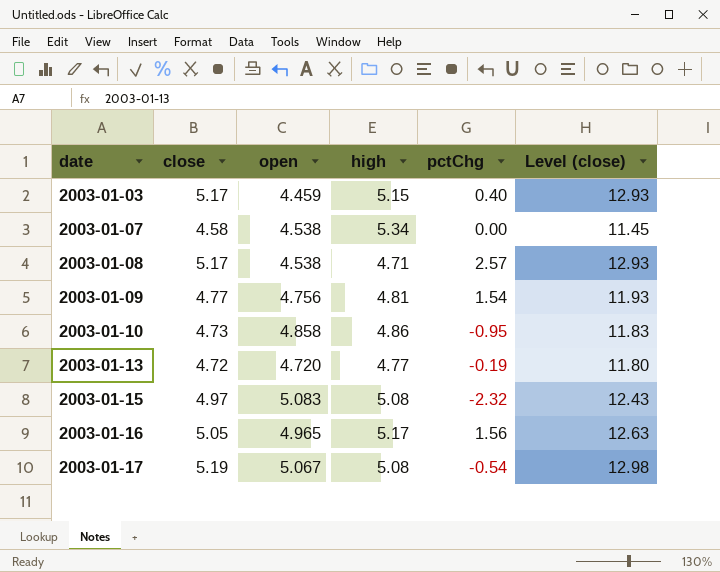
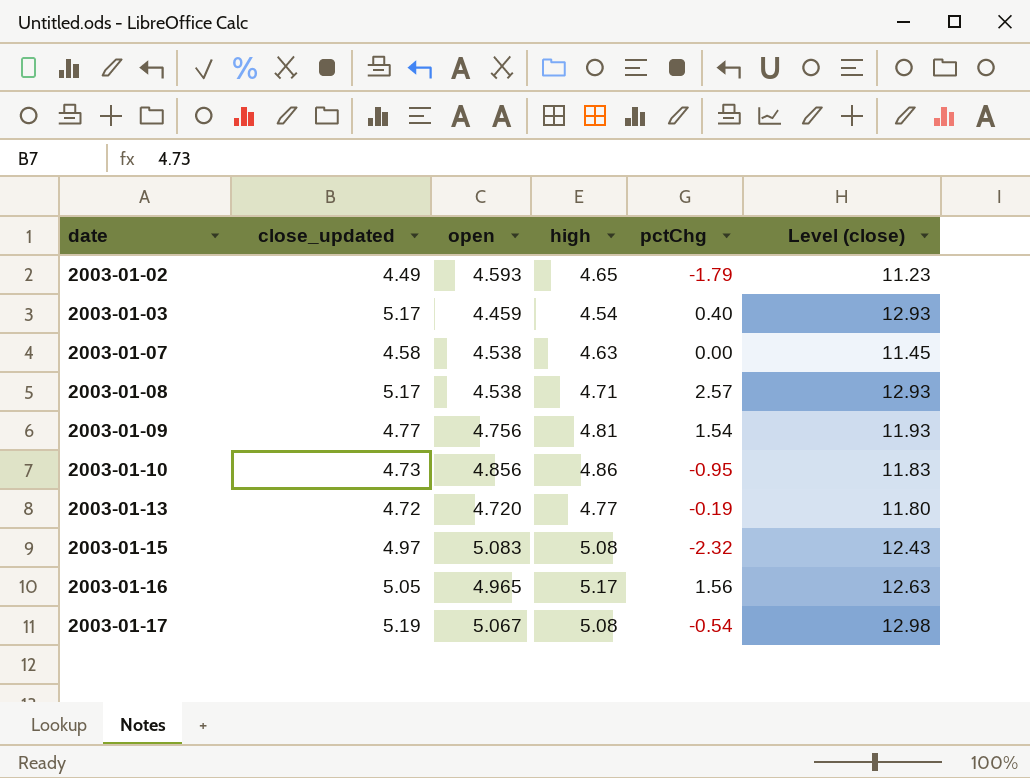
column name: close -> close_updated
row 2003-01-02: none -> 4.49 | 4.593 | 4.65 | -1.79 | 11.23
2003-01-03 | high: 5.15 -> 4.54
2003-01-07 | high: 5.34 -> 4.63
2003-01-10 | open: 4.858 -> 4.856

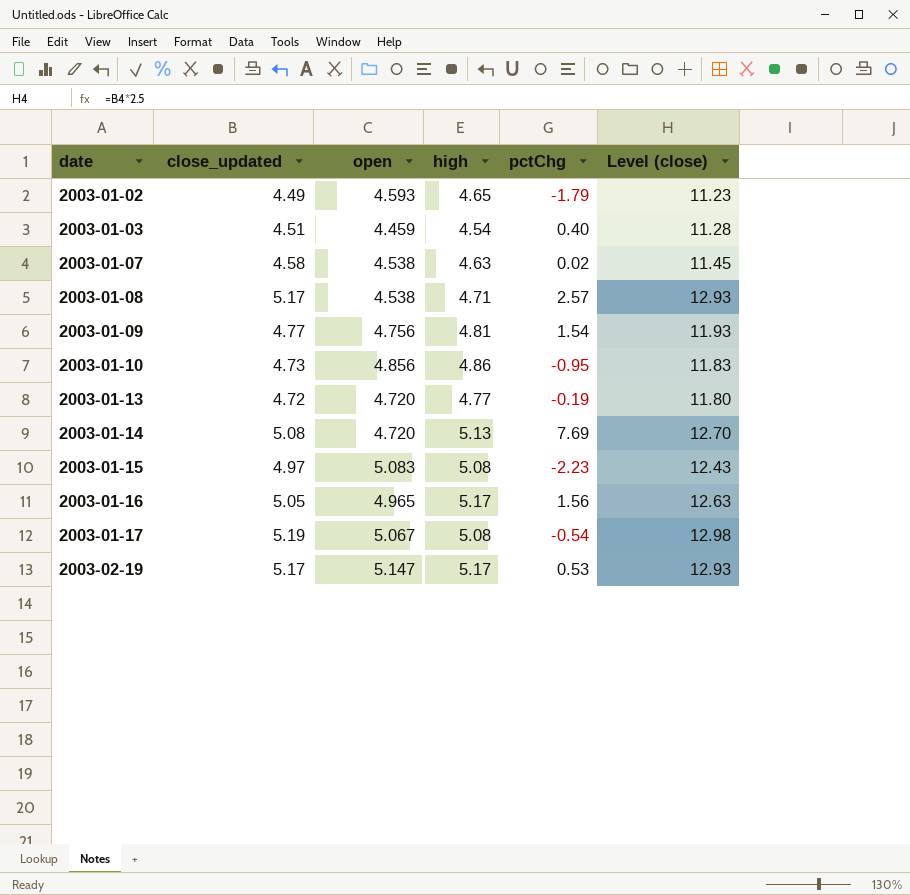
2003-01-03 | close_updated: 5.17 -> 4.51
2003-01-03 | Level (close): 12.93 -> 11.28
2003-01-07 | pctChg: 0.00 -> 0.02
row 2003-01-14: none -> 5.08 | 4.720 | 5.13 | 7.69 | 12.70
2003-01-15 | pctChg: -2.32 -> -2.23
row 2003-02-19: none -> 5.17 | 5.147 | 5.17 | 0.53 | 12.93

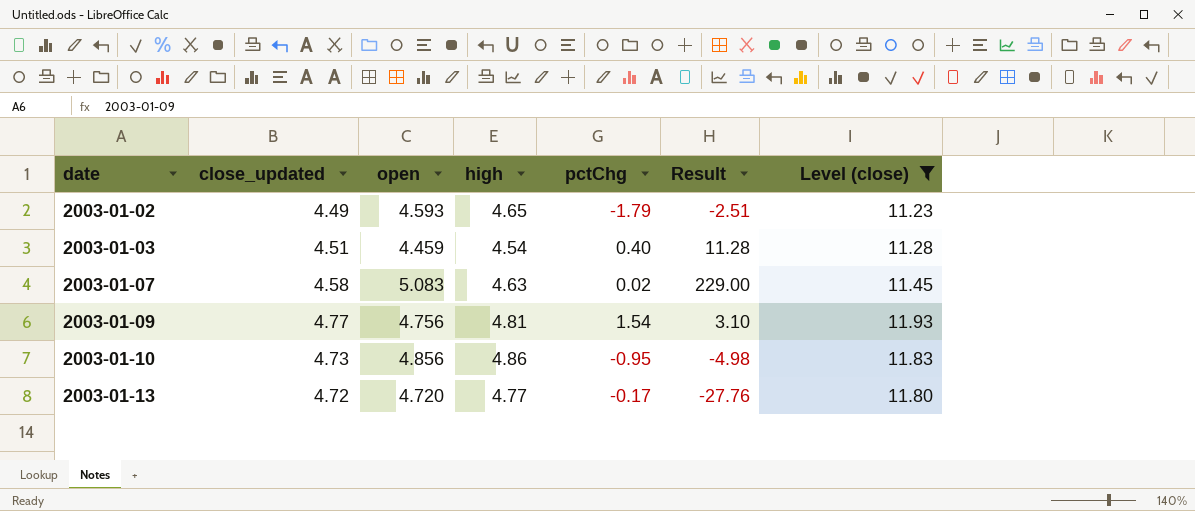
filter: none -> Level (close) <= 11.93
column Result | formula: none -> [close_updated] / [pctChg]
2003-01-07 | open: 4.538 -> 5.083
2003-01-13 | pctChg: -0.19 -> -0.17

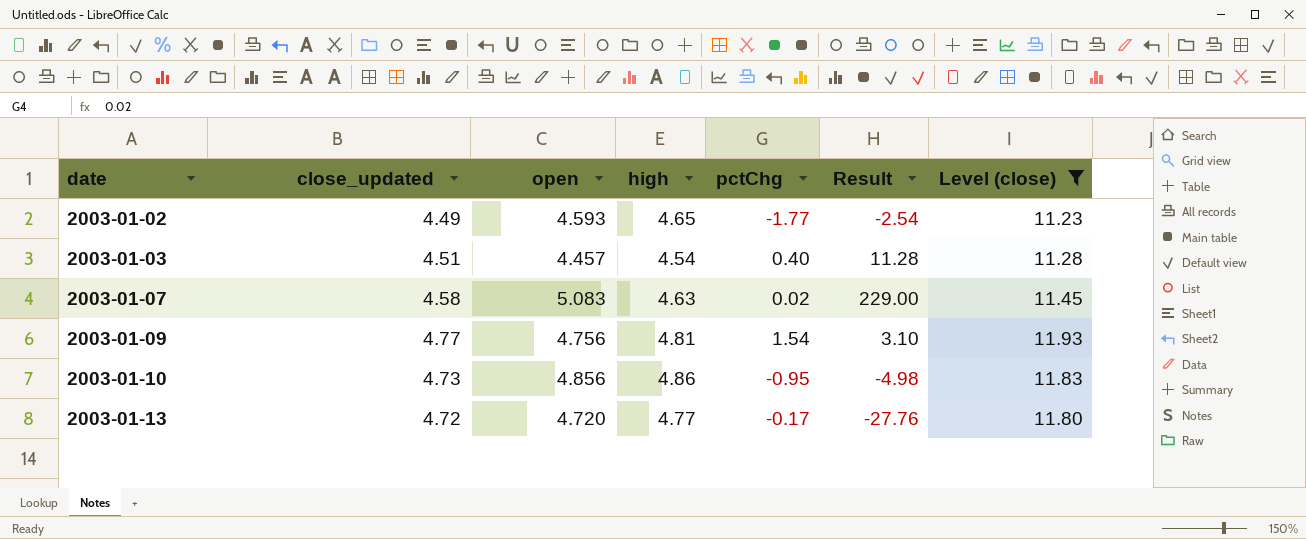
2003-01-02 | pctChg: -1.79 -> -1.77
2003-01-02 | Result: -2.51 -> -2.54
2003-01-03 | open: 4.459 -> 4.457

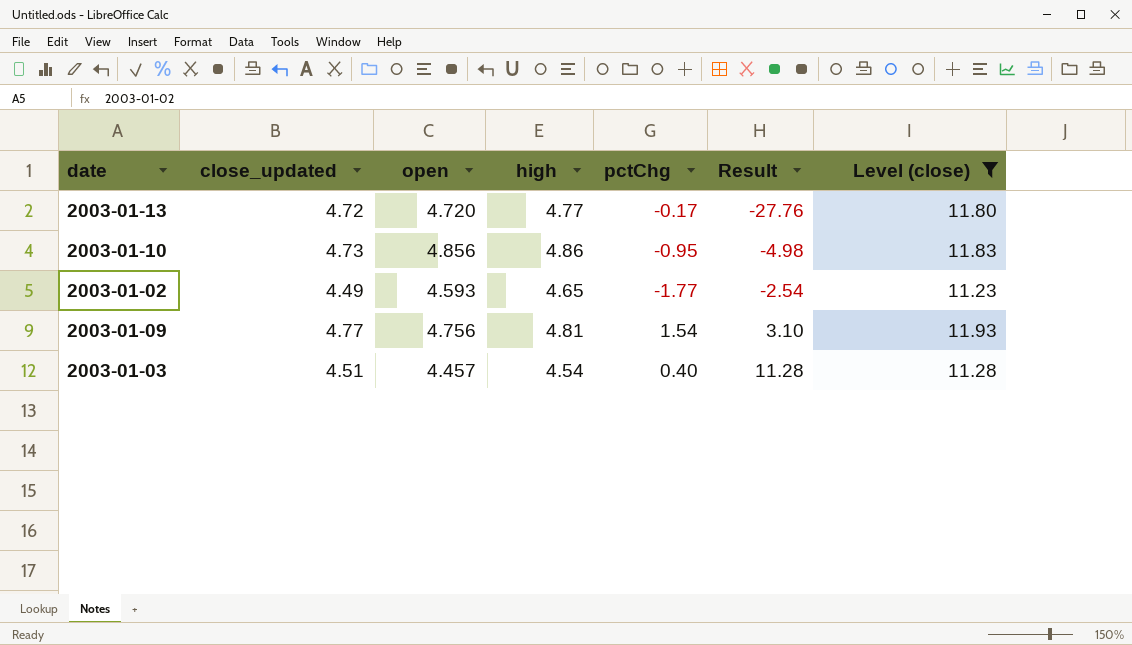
row order: date ascending -> Result ascending
row 2003-01-07: 4.58 | 5.083 | 4.63 | 0.02 | 229.00 | 11.45 -> none

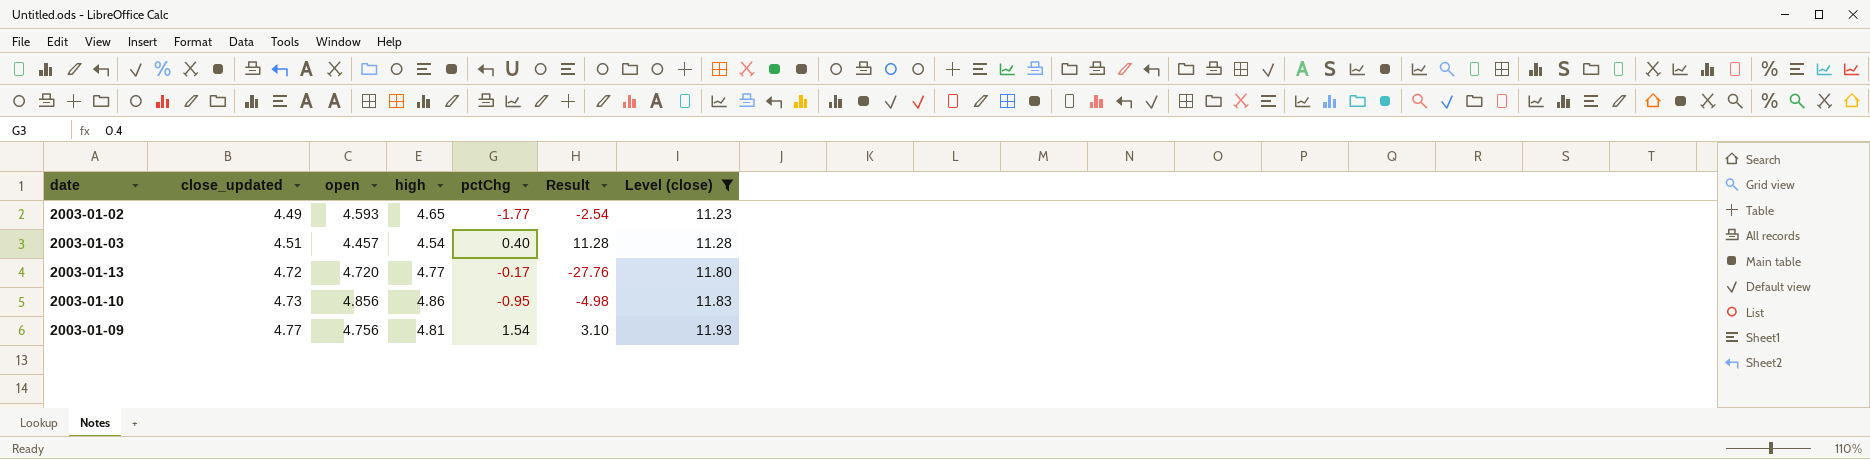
row order: Result ascending -> close_updated ascending

